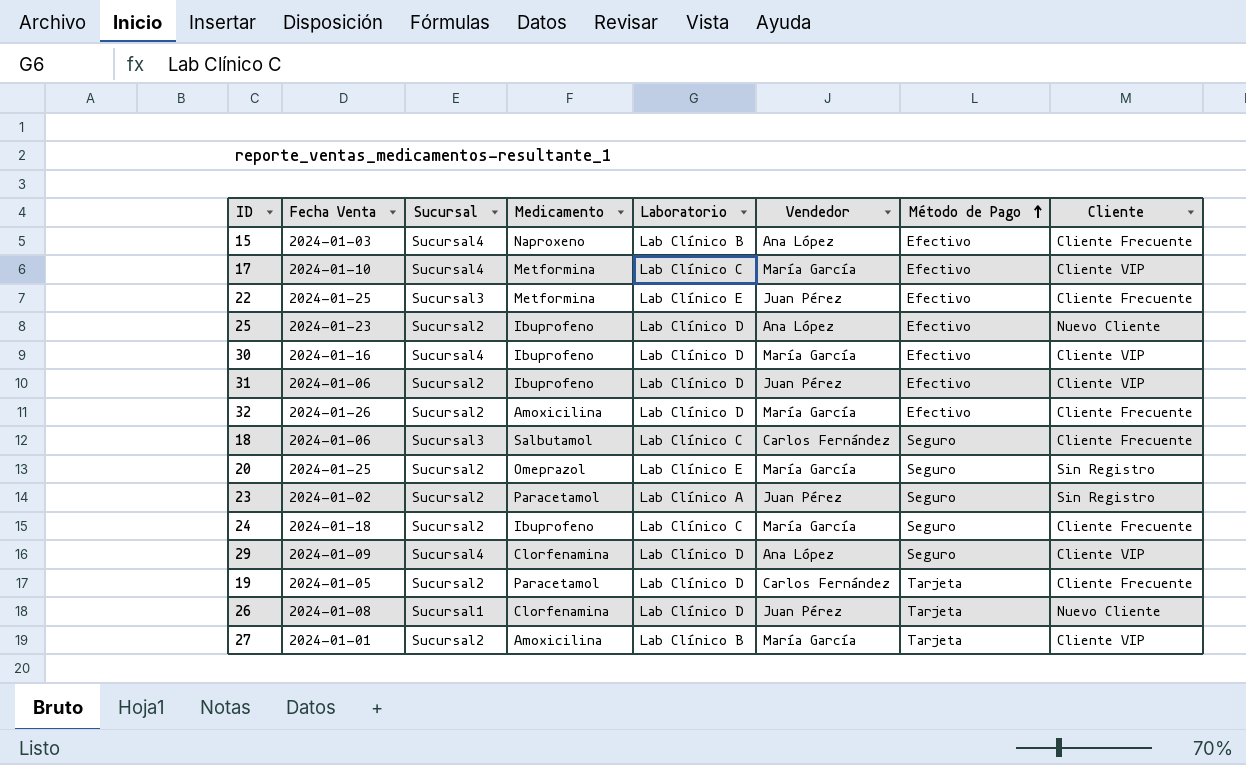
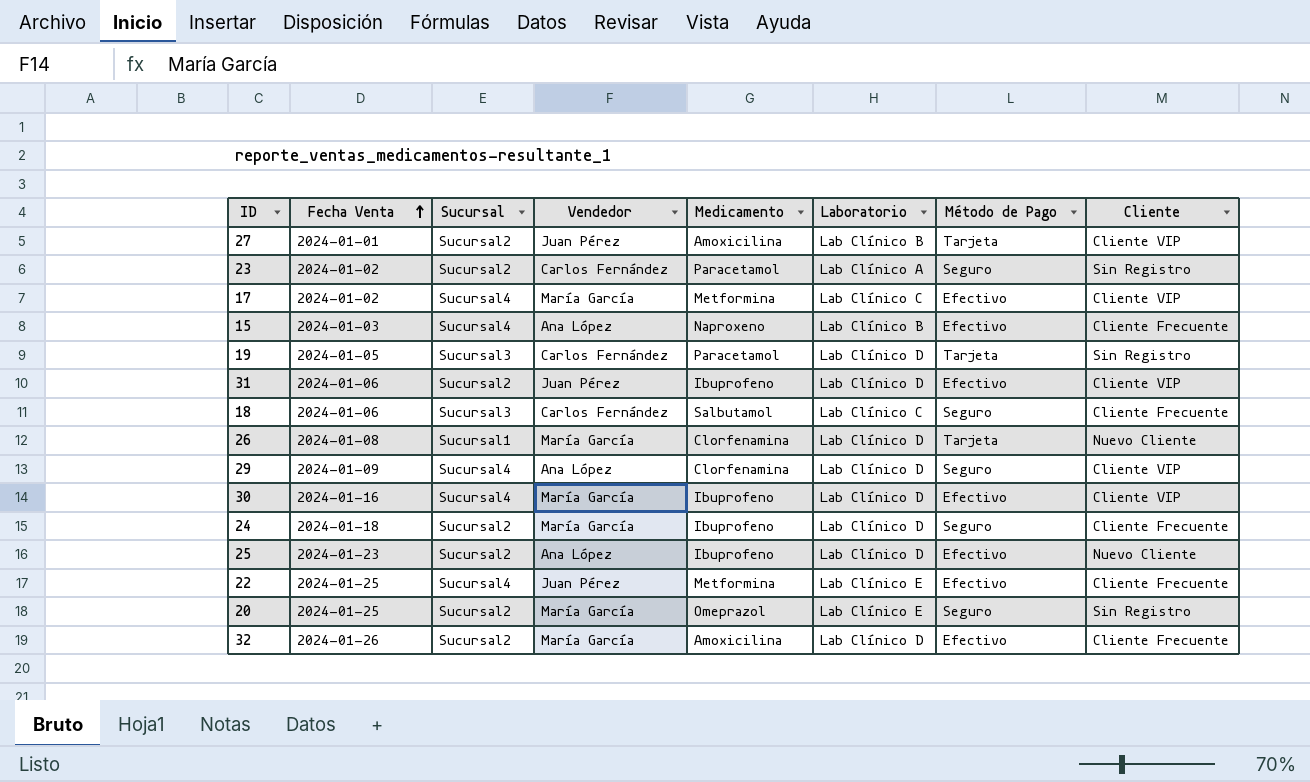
row order: Método de Pago ascending -> Fecha Venta ascending
column Vendedor | position: 6 -> 4
27 | Vendedor: María García -> Juan Pérez
23 | Vendedor: Juan Pérez -> Carlos Fernández
17 | Fecha Venta: 2024-01-10 -> 2024-01-02
19 | Sucursal: Sucursal2 -> Sucursal3
19 | Cliente: Cliente Frecuente -> Sin Registro
26 | Vendedor: Juan Pérez -> María García
24 | Laboratorio: Lab Clínico C -> Lab Clínico D
22 | Sucursal: Sucursal3 -> Sucursal4

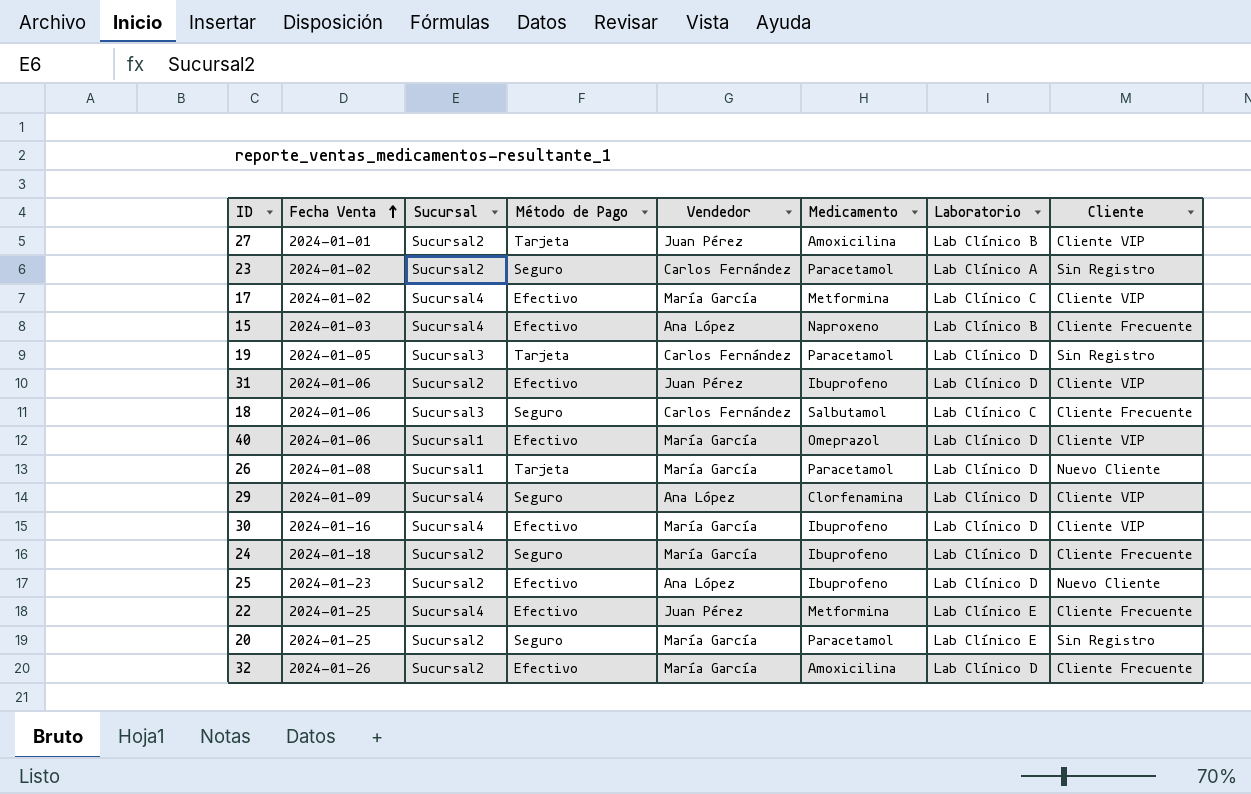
column Método de Pago | position: 7 -> 4
row 40: none -> 2024-01-06 | Sucursal1 | Efectivo | María García | Omeprazol | Lab Clínico D | Cliente VIP
26 | Medicamento: Clorfenamina -> Paracetamol
20 | Medicamento: Omeprazol -> Paracetamol

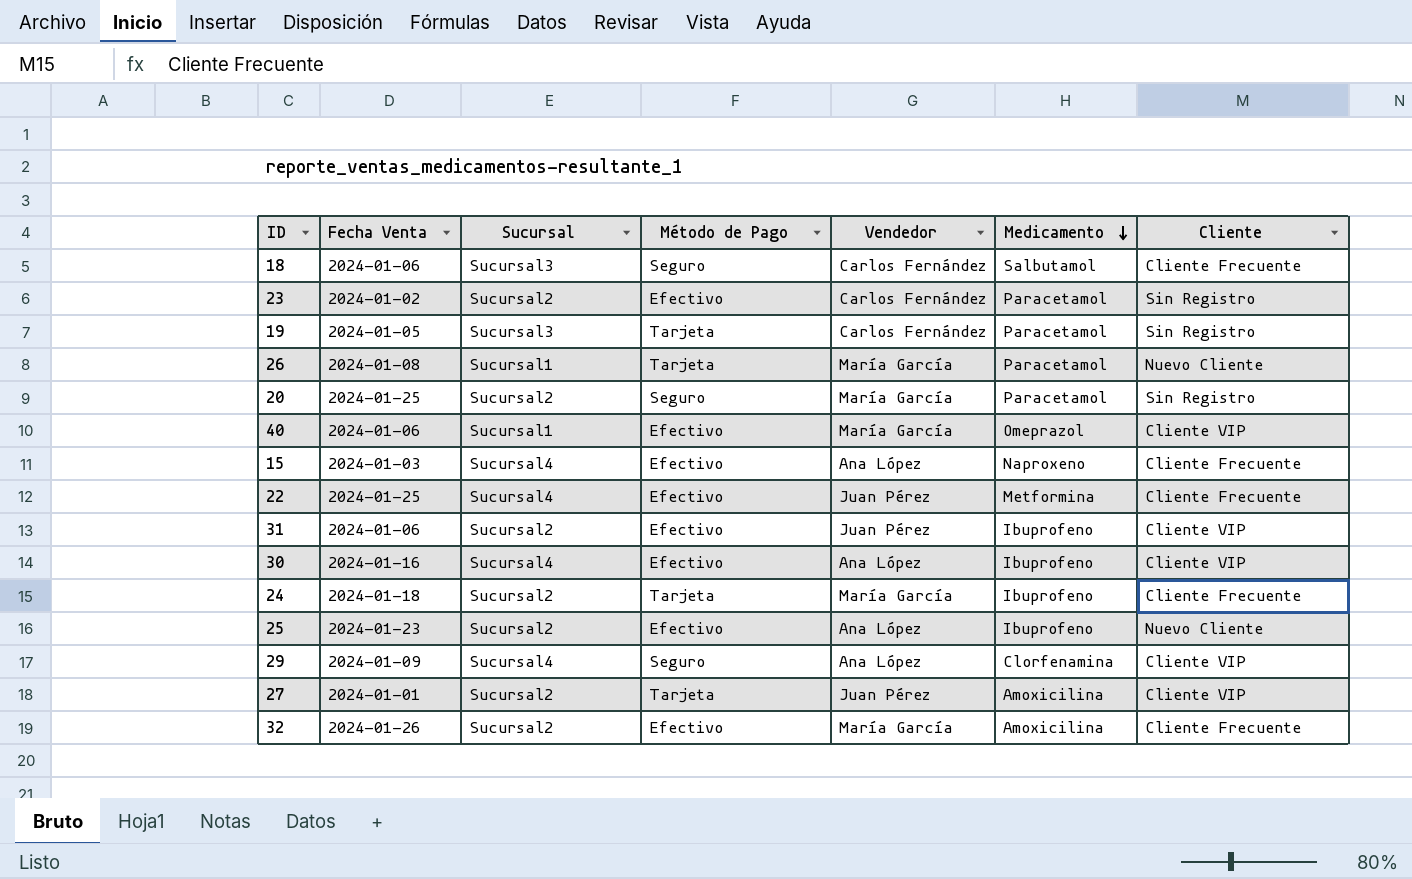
row order: Fecha Venta ascending -> Medicamento descending
column Laboratorio | position: 7 -> none
row 17: 2024-01-02 | Sucursal4 | Efectivo | María García | Metformina | Lab Clínico C | Cliente VIP -> none
23 | Método de Pago: Seguro -> Efectivo
30 | Vendedor: María García -> Ana López
24 | Método de Pago: Seguro -> Tarjeta

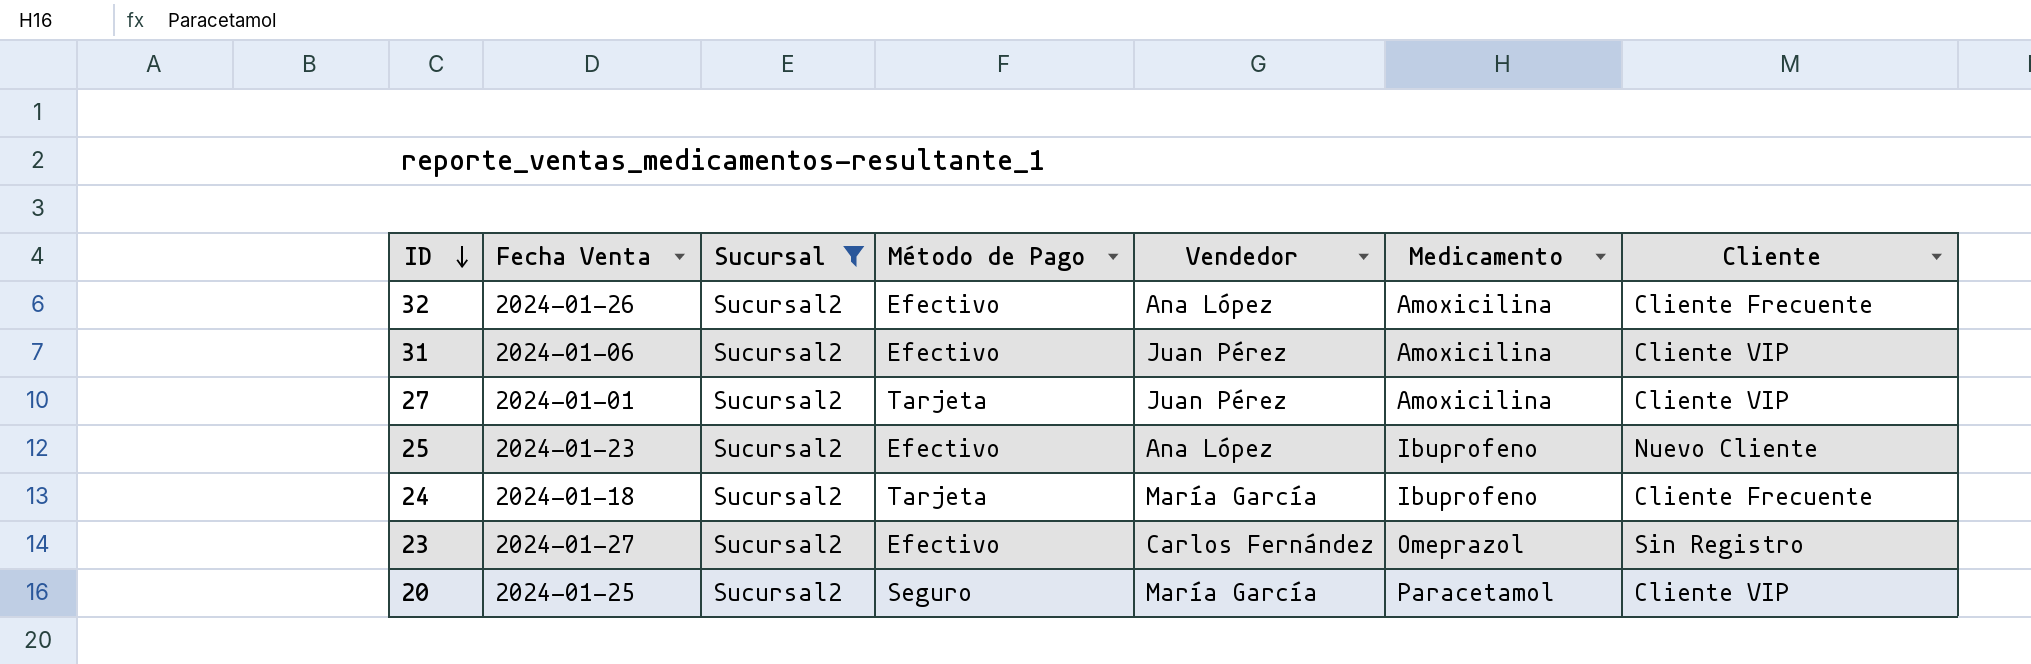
filter: none -> Sucursal = Sucursal2
row order: Medicamento descending -> ID descending
32 | Vendedor: María García -> Ana López
31 | Medicamento: Ibuprofeno -> Amoxicilina
23 | Fecha Venta: 2024-01-02 -> 2024-01-27
23 | Medicamento: Paracetamol -> Omeprazol
20 | Cliente: Sin Registro -> Cliente VIP

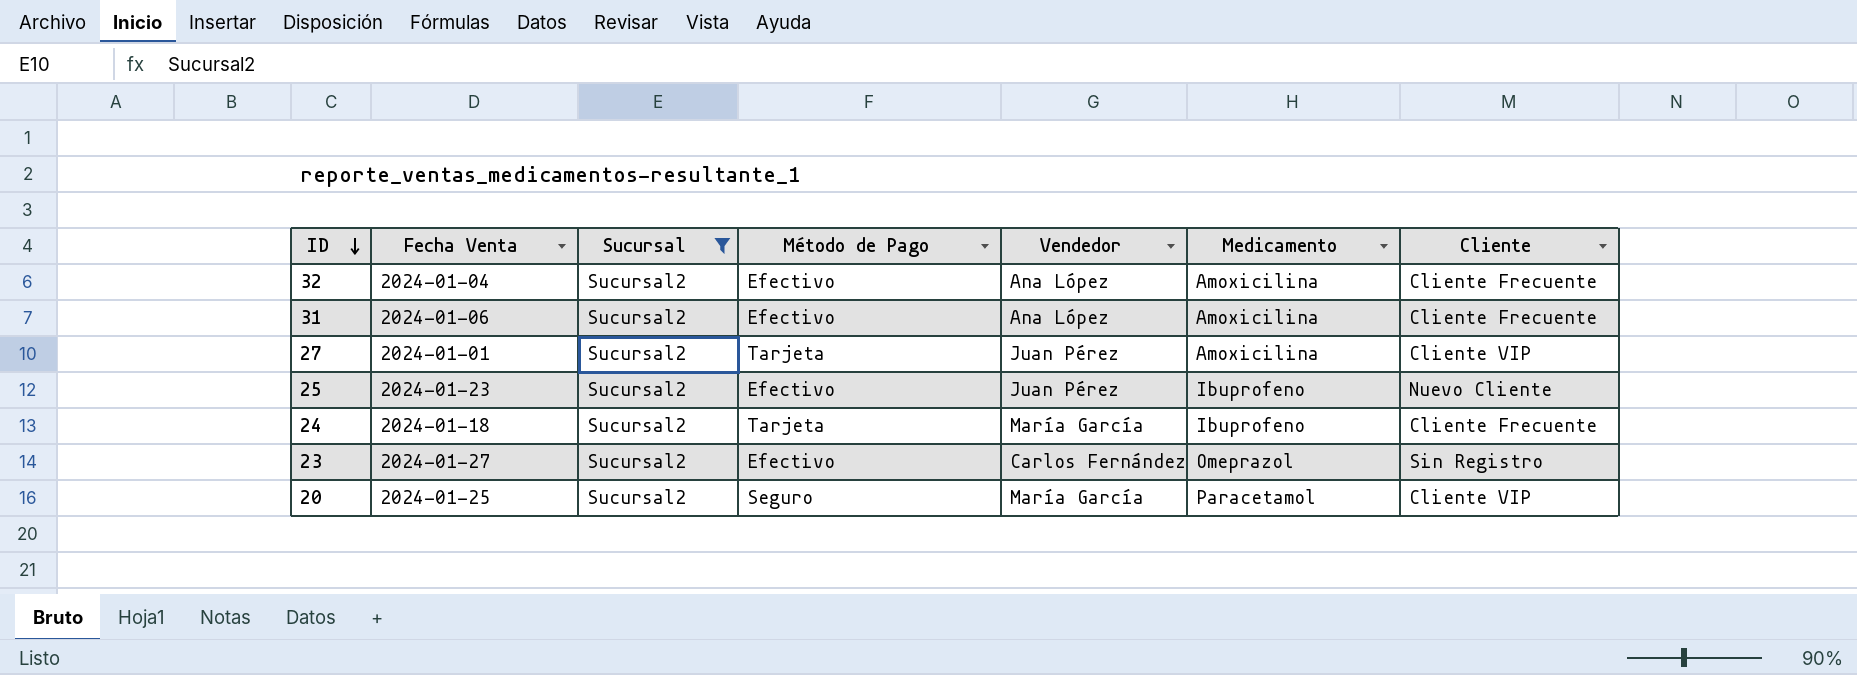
32 | Fecha Venta: 2024-01-26 -> 2024-01-04
31 | Vendedor: Juan Pérez -> Ana López
31 | Cliente: Cliente VIP -> Cliente Frecuente
25 | Vendedor: Ana López -> Juan Pérez

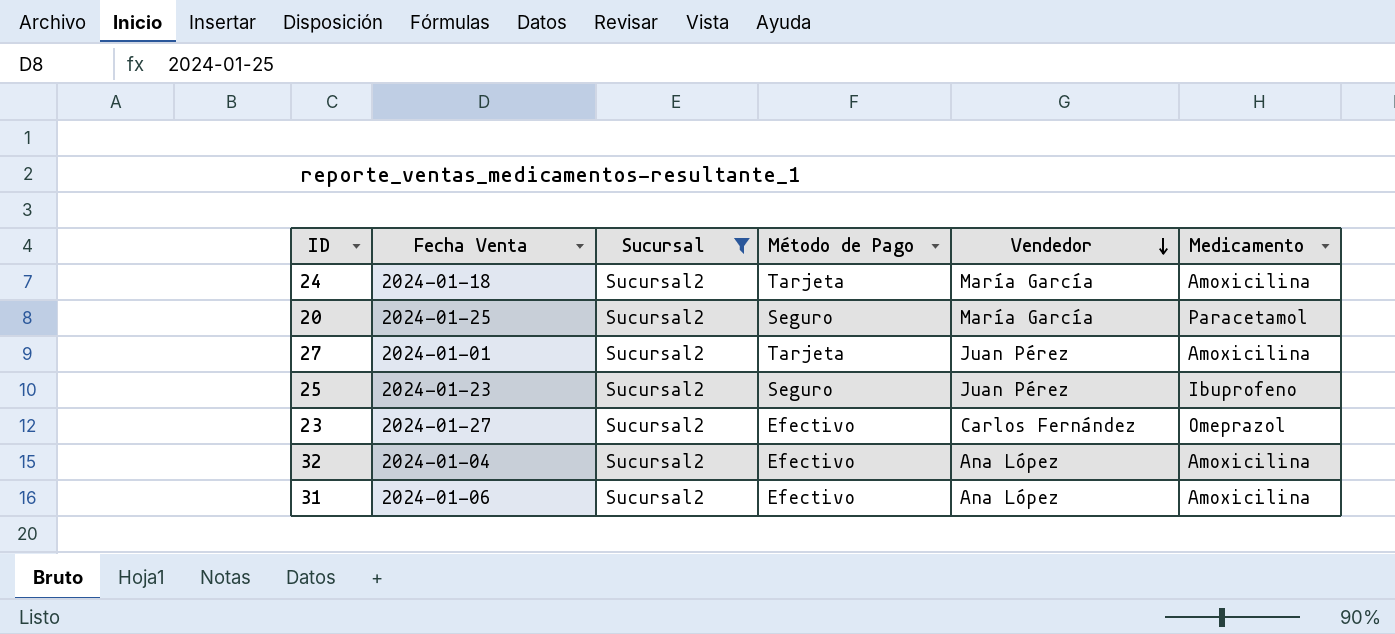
row order: ID descending -> Vendedor descending
column Cliente | position: 7 -> none
24 | Medicamento: Ibuprofeno -> Amoxicilina
25 | Método de Pago: Efectivo -> Seguro

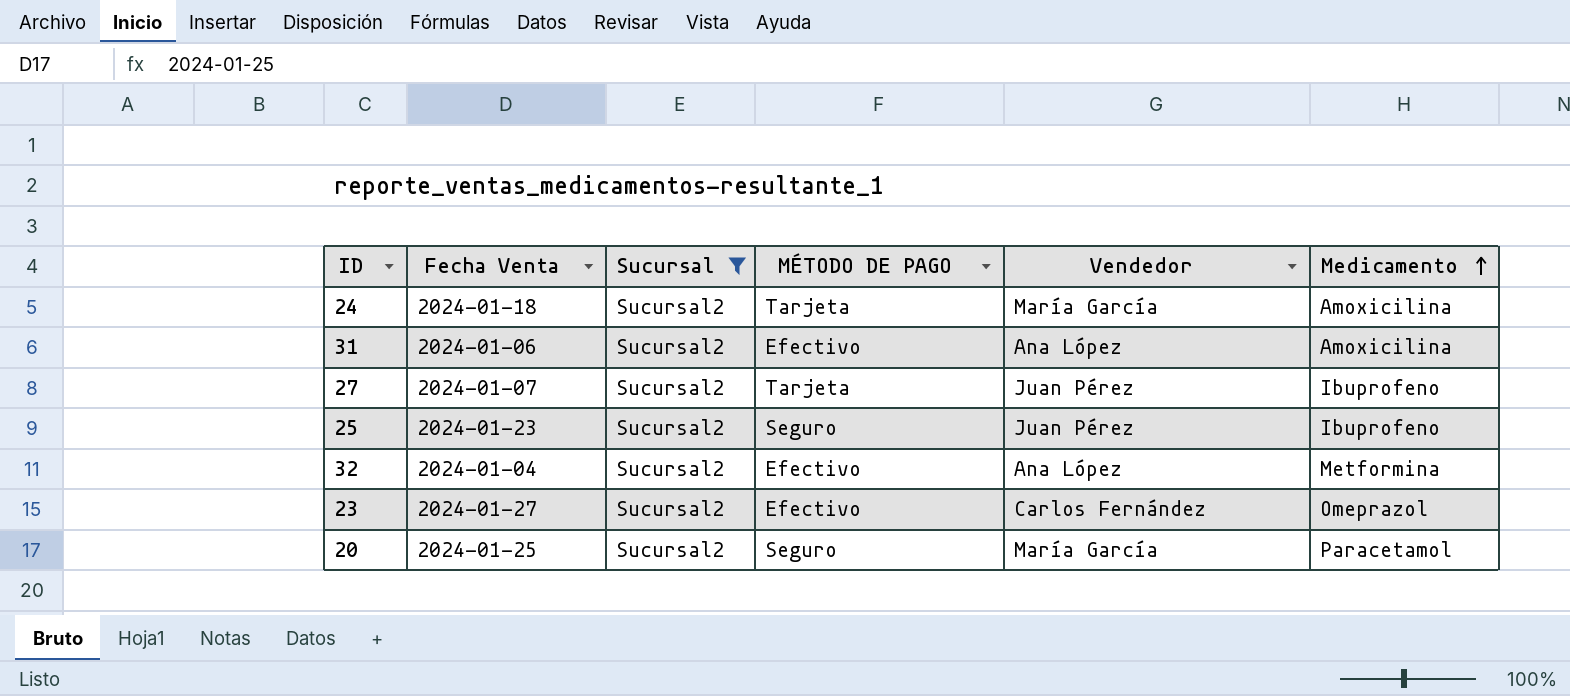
row order: Vendedor descending -> Medicamento ascending
column name: Método de Pago -> MÉTODO DE PAGO
27 | Fecha Venta: 2024-01-01 -> 2024-01-07
27 | Medicamento: Amoxicilina -> Ibuprofeno
32 | Medicamento: Amoxicilina -> Metformina

